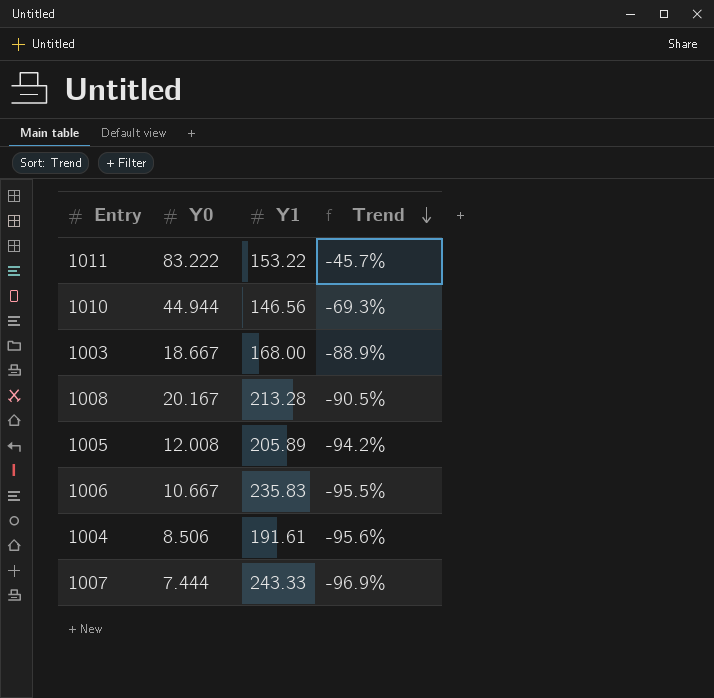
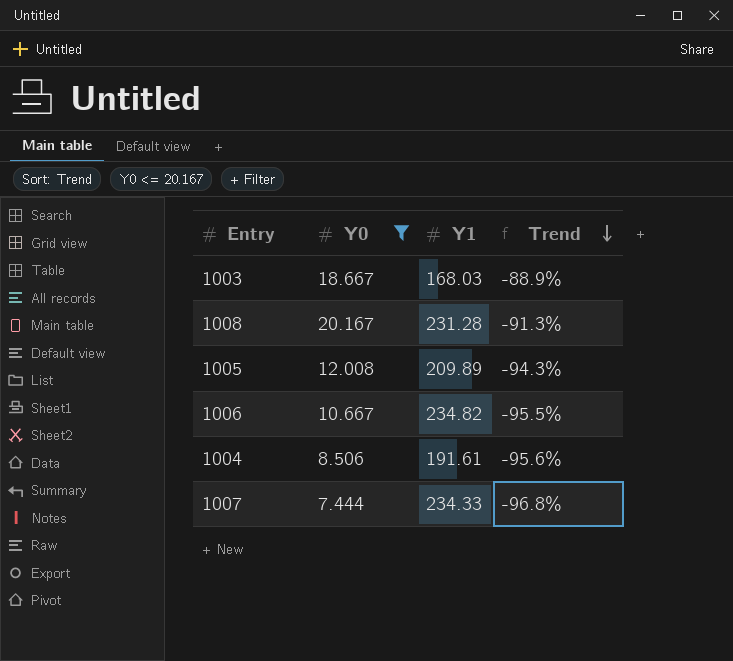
filter: none -> Y0 <= 20.167
1003 | Y1: 168.00 -> 168.03
1008 | Y1: 213.28 -> 231.28
1008 | Trend: -90.5% -> -91.3%
1005 | Y1: 205.89 -> 209.89
1005 | Trend: -94.2% -> -94.3%
1006 | Y1: 235.83 -> 234.82
1007 | Y1: 243.33 -> 234.33
1007 | Trend: -96.9% -> -96.8%

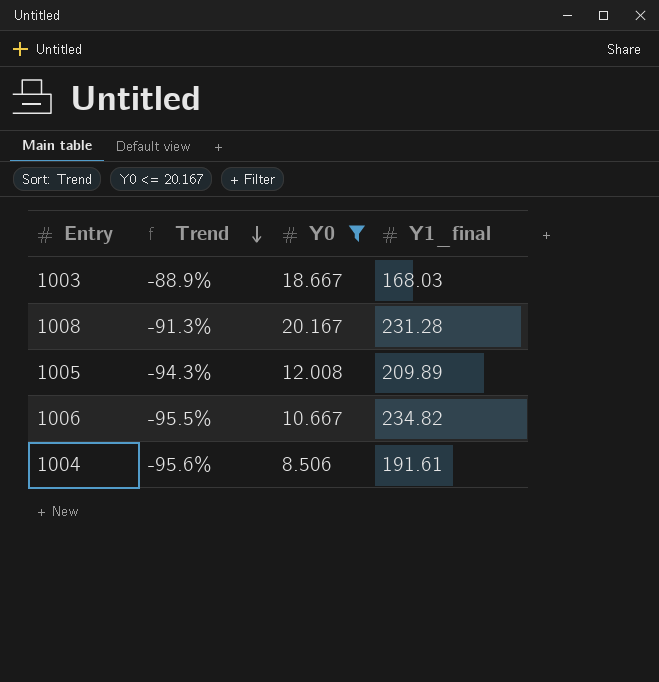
column Trend | position: 4 -> 2
column name: Y1 -> Y1_final
row 1007: 7.444 | 234.33 | -96.8% -> none

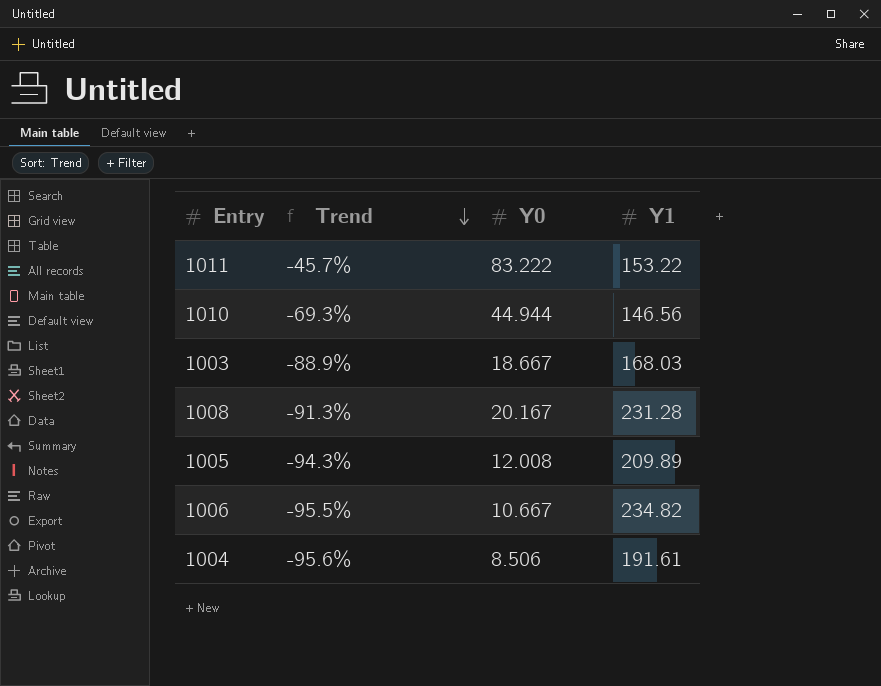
filter: Y0 <= 20.167 -> none
column name: Y1_final -> Y1

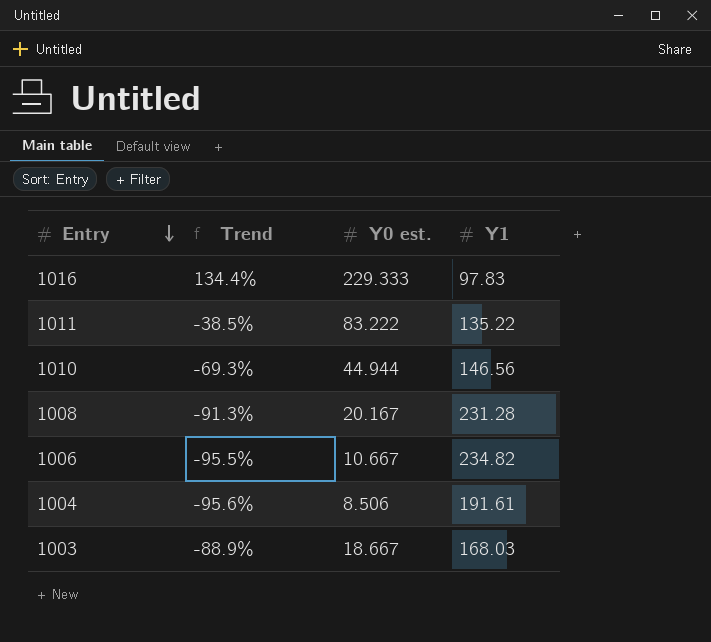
row order: Trend descending -> Entry descending
column name: Y0 -> Y0 est.
row 1005: -94.3% | 12.008 | 209.89 -> none
row 1016: none -> 134.4% | 229.333 | 97.83
1011 | Trend: -45.7% -> -38.5%
1011 | Y1: 153.22 -> 135.22

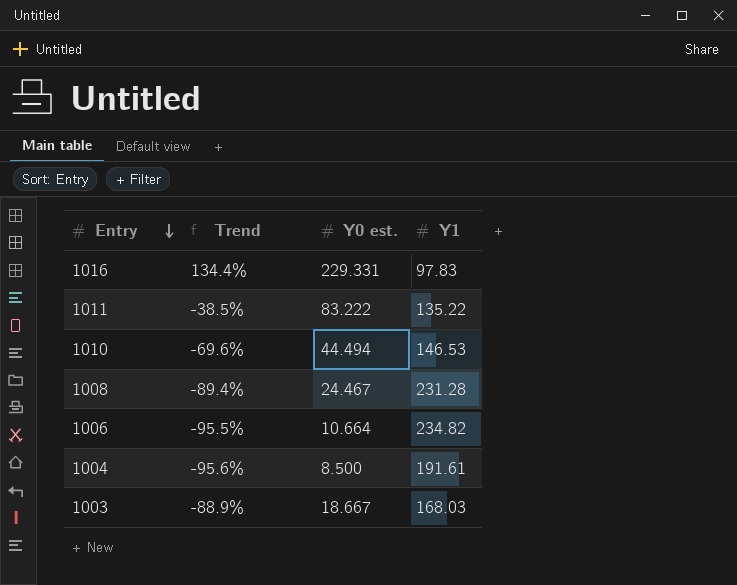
1016 | Y0 est.: 229.333 -> 229.331
1010 | Trend: -69.3% -> -69.6%
1010 | Y0 est.: 44.944 -> 44.494
1010 | Y1: 146.56 -> 146.53
1008 | Trend: -91.3% -> -89.4%
1008 | Y0 est.: 20.167 -> 24.467
1006 | Y0 est.: 10.667 -> 10.664
1004 | Y0 est.: 8.506 -> 8.500

